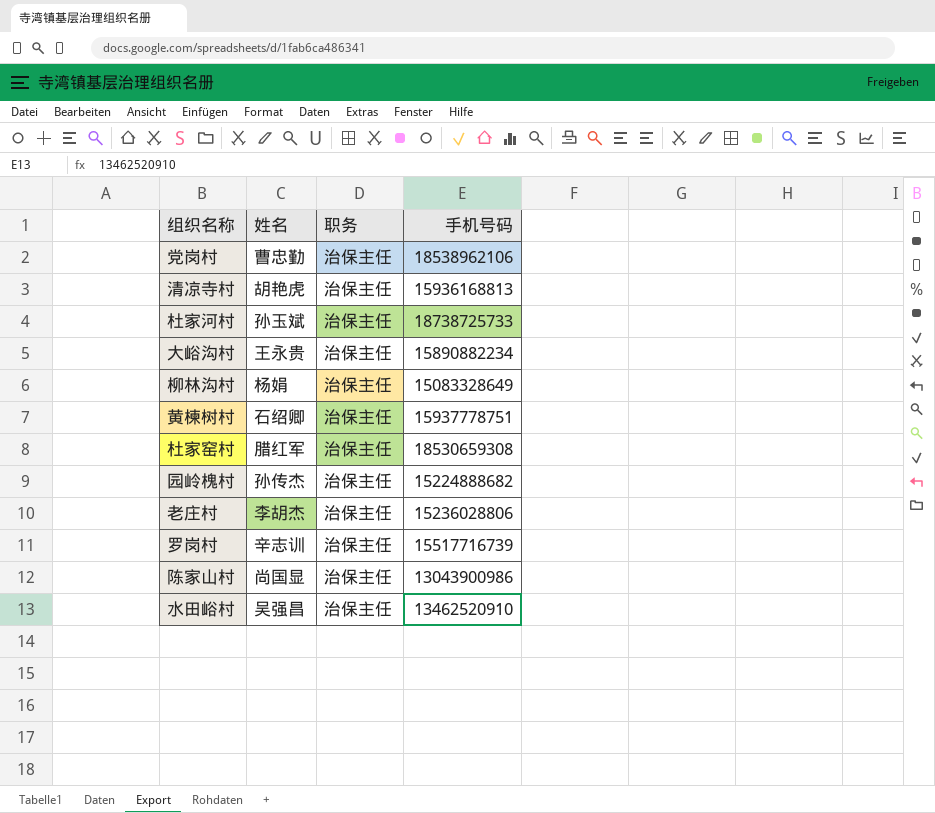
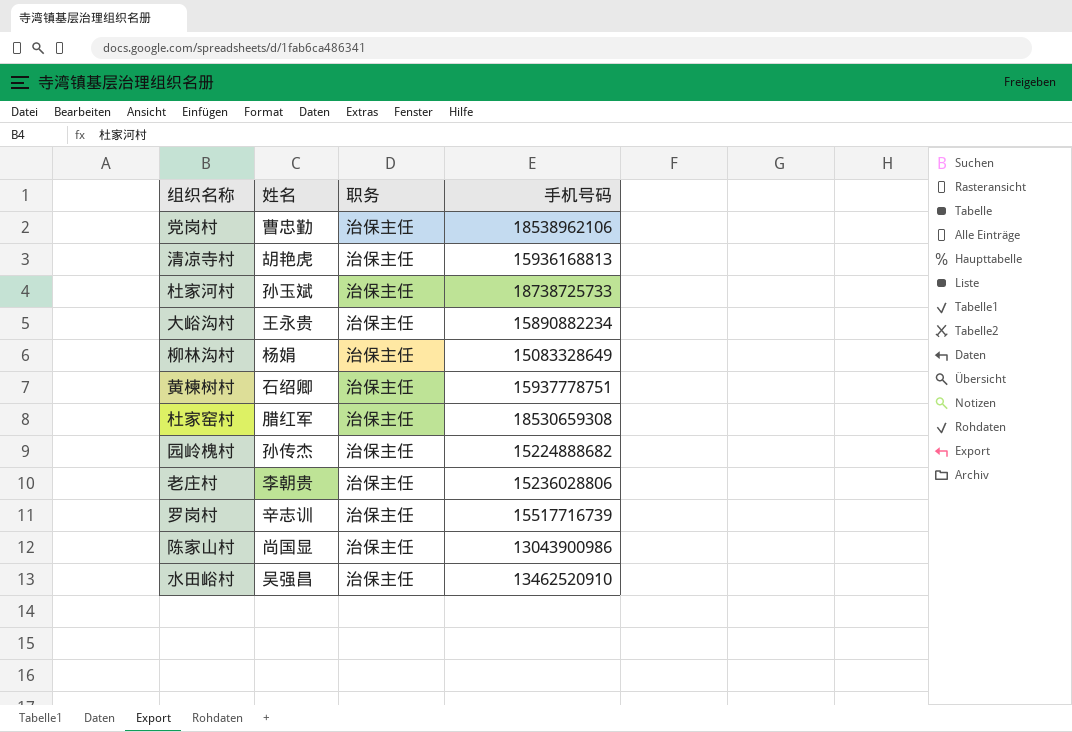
老庄村 | 姓名: 李胡杰 -> 李朝贵

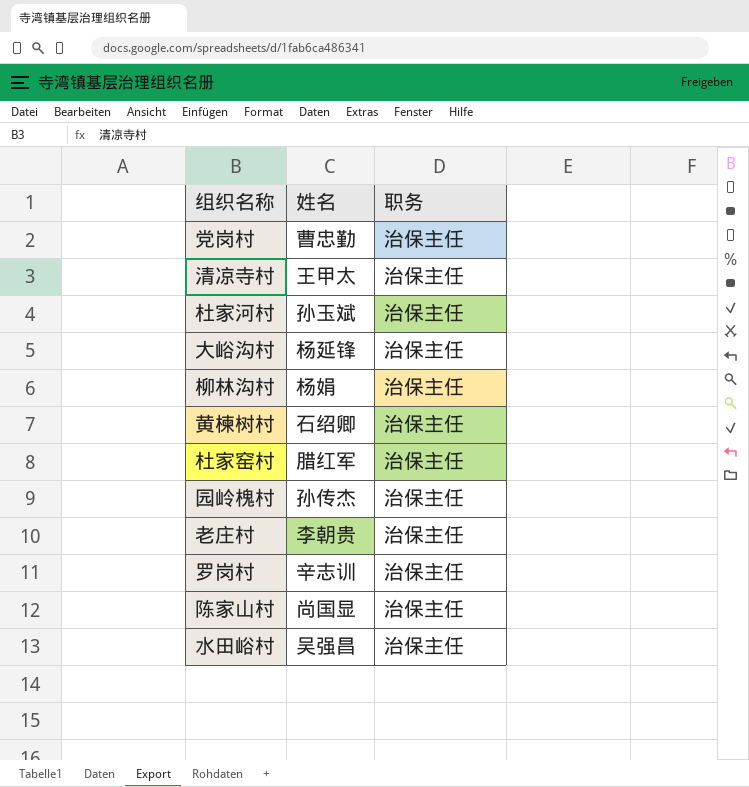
column 手机号码 | position: 4 -> none
清凉寺村 | 姓名: 胡艳虎 -> 王甲太
大峪沟村 | 姓名: 王永贵 -> 杨延锋

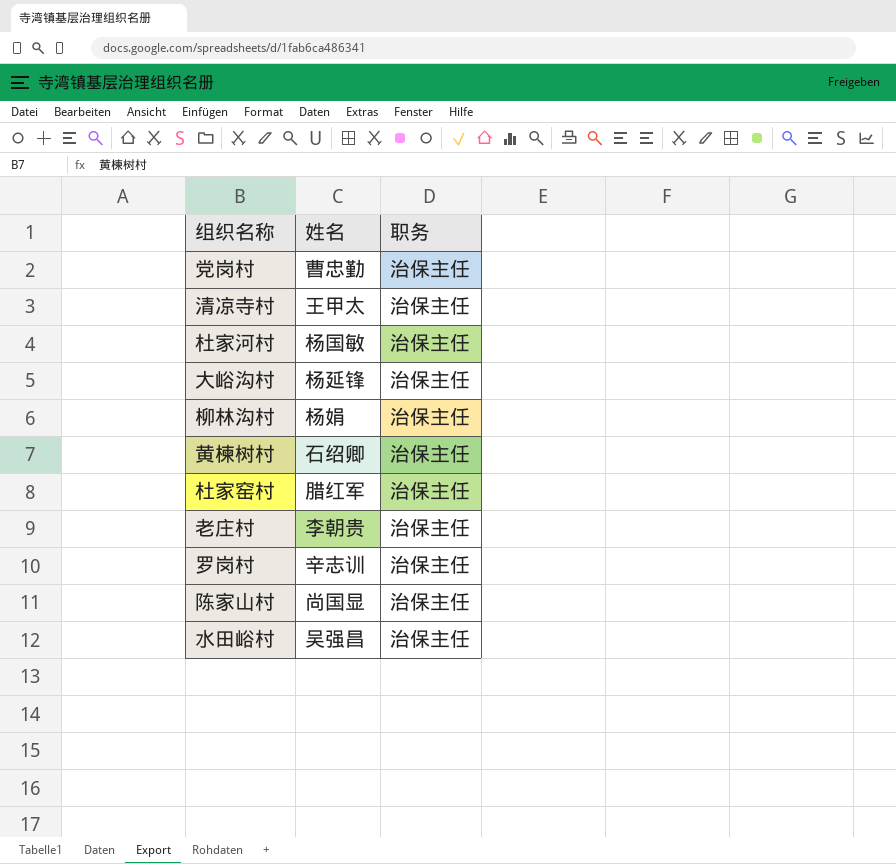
row 园岭槐村: 孙传杰 | 治保主任 -> none
杜家河村 | 姓名: 孙玉斌 -> 杨国敏

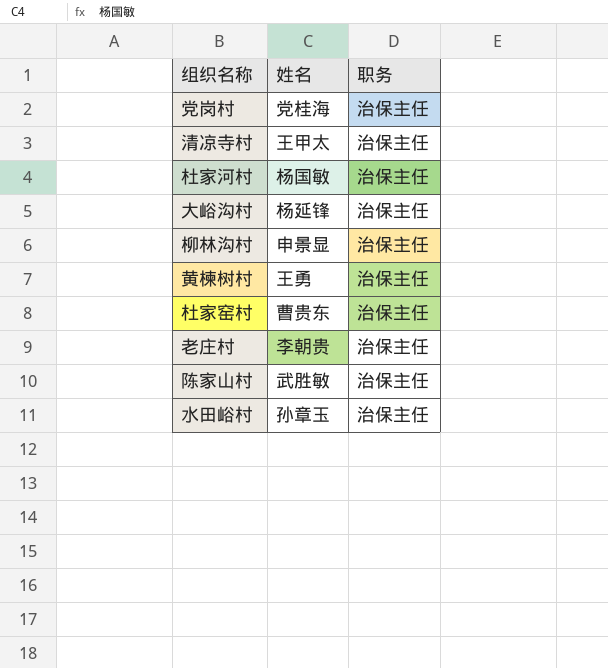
row 罗岗村: 辛志训 | 治保主任 -> none
党岗村 | 姓名: 曹忠勤 -> 党桂海
柳林沟村 | 姓名: 杨娟 -> 申景显
黄楝树村 | 姓名: 石绍卿 -> 王勇
杜家窑村 | 姓名: 腊红军 -> 曹贵东
陈家山村 | 姓名: 尚国显 -> 武胜敏
水田峪村 | 姓名: 吴强昌 -> 孙章玉

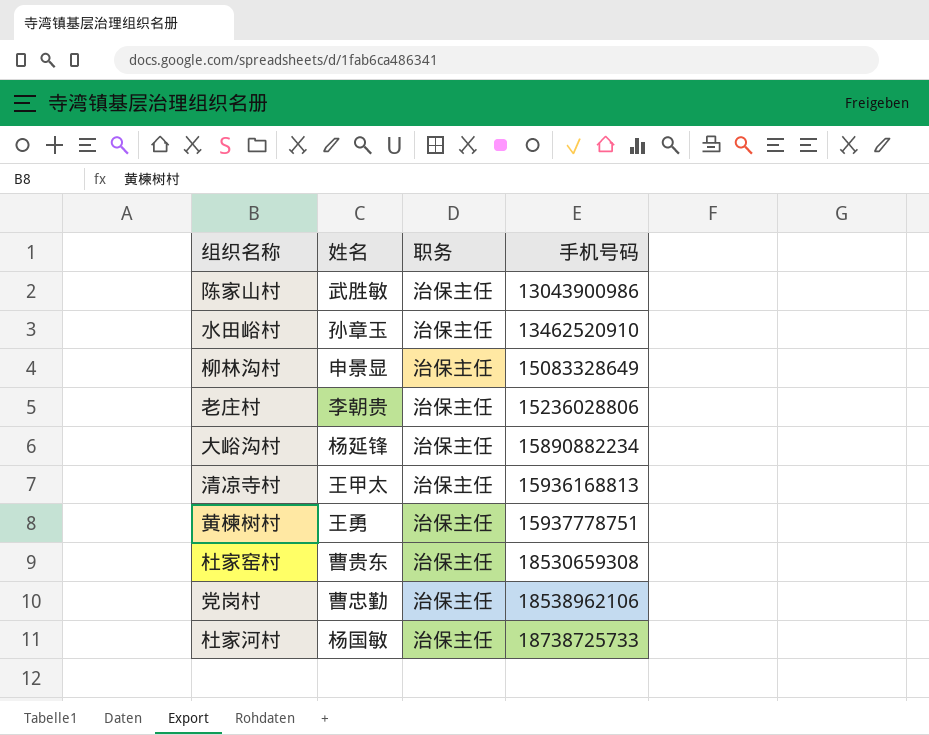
row order: none -> 手机号码 ascending
column 手机号码 | position: none -> 4
党岗村 | 姓名: 党桂海 -> 曹忠勤

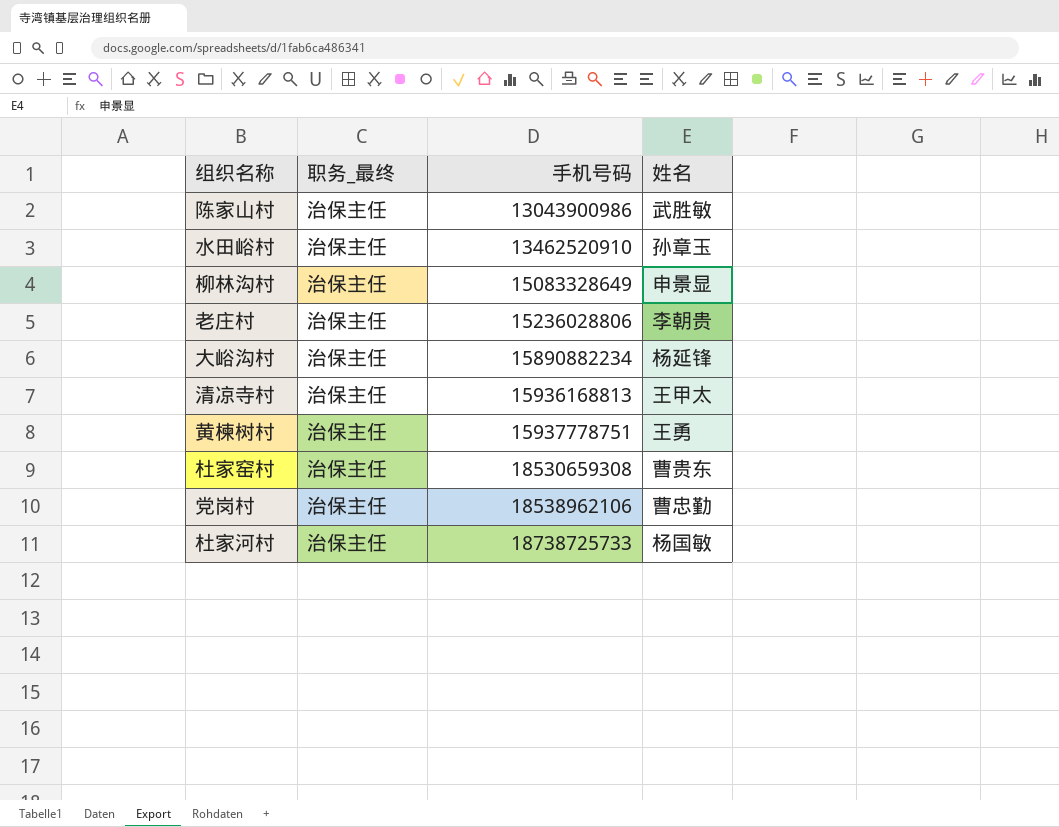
column name: 职务 -> 职务_最终
column 姓名 | position: 2 -> 4

